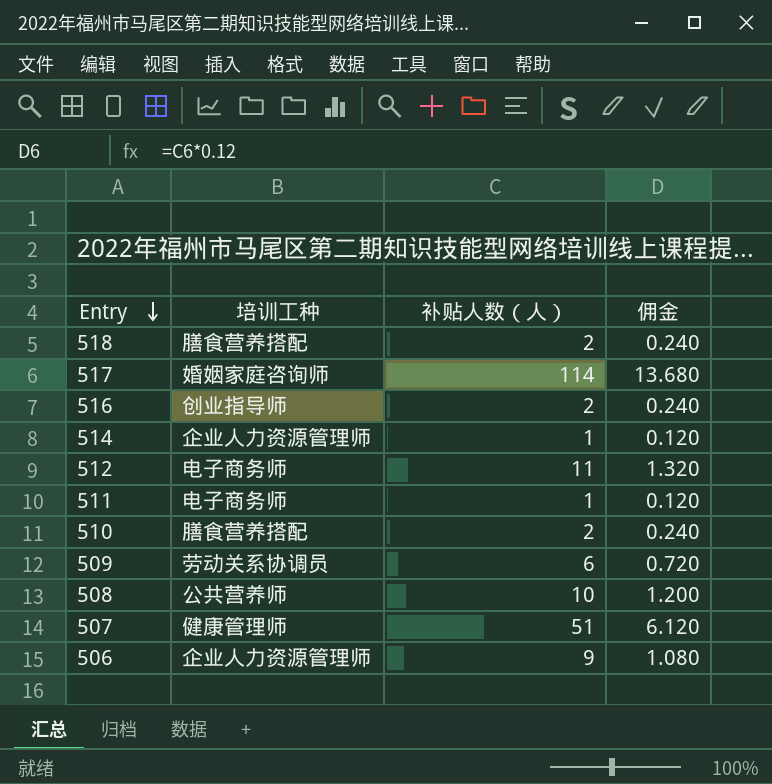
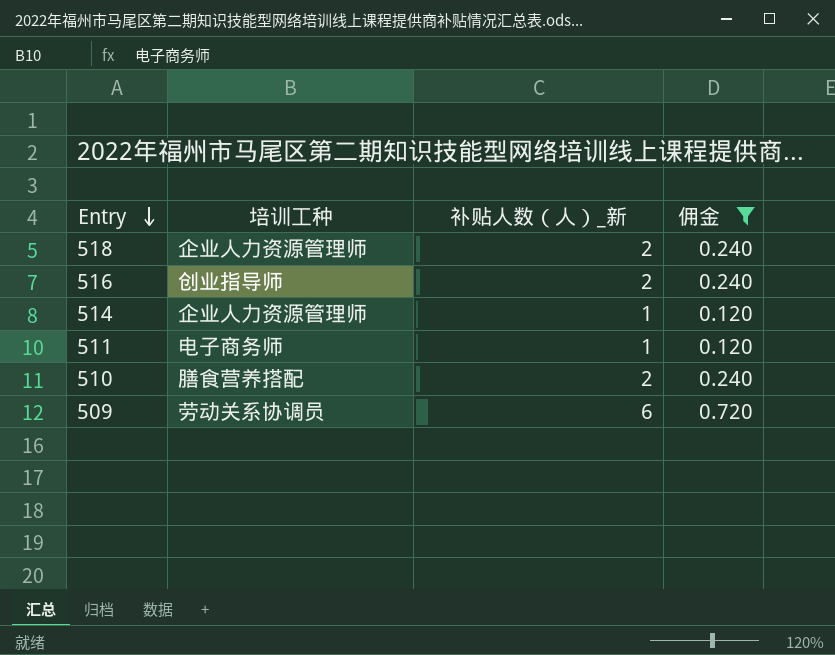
filter: none -> 佣金 <= 0.720
column name: 补贴人数（人） -> 补贴人数（人）_新
518 | 培训工种: 膳食营养搭配 -> 企业人力资源管理师

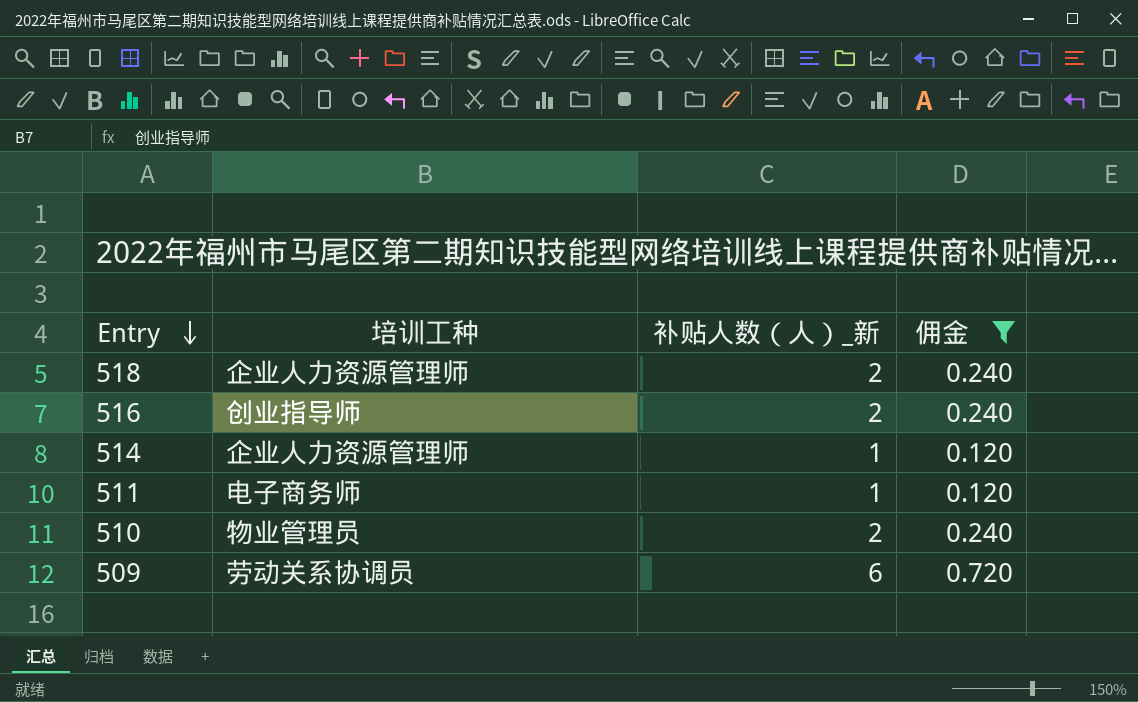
510 | 培训工种: 膳食营养搭配 -> 物业管理员

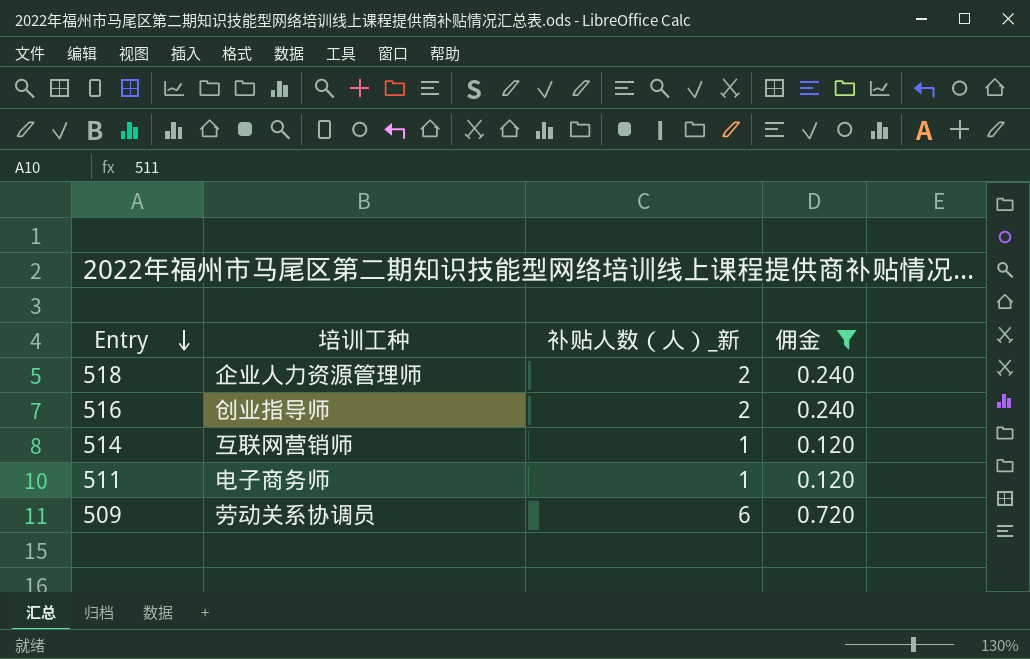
row 510: 物业管理员 | 2 | 0.240 -> none
514 | 培训工种: 企业人力资源管理师 -> 互联网营销师

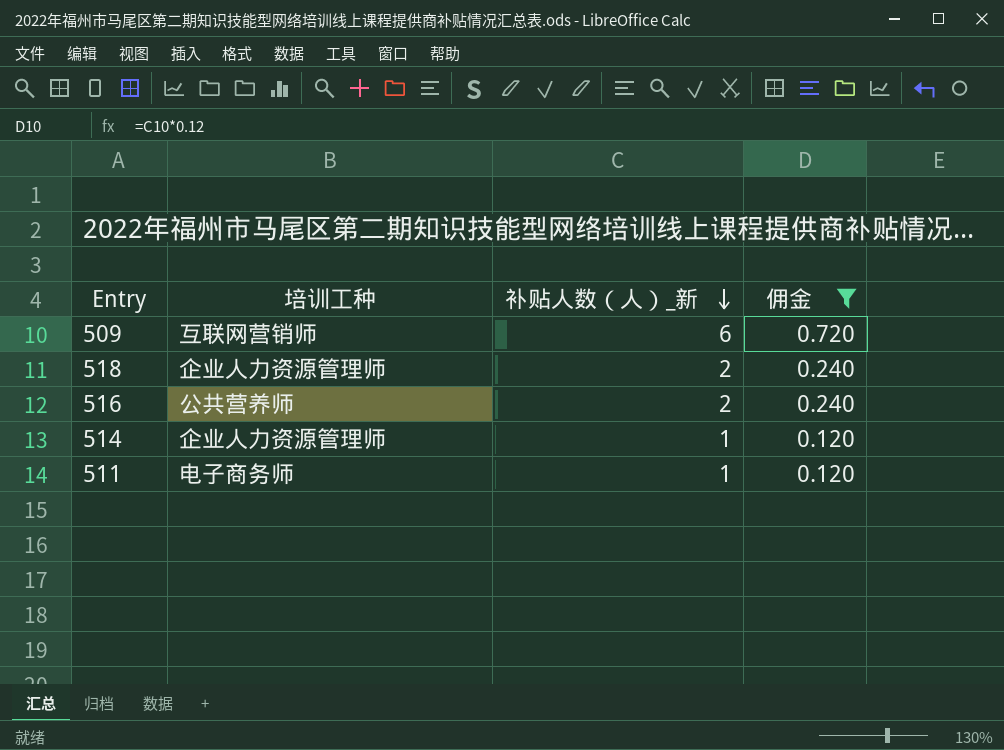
row order: Entry descending -> 补贴人数（人）_新 descending
509 | 培训工种: 劳动关系协调员 -> 互联网营销师
516 | 培训工种: 创业指导师 -> 公共营养师
514 | 培训工种: 互联网营销师 -> 企业人力资源管理师

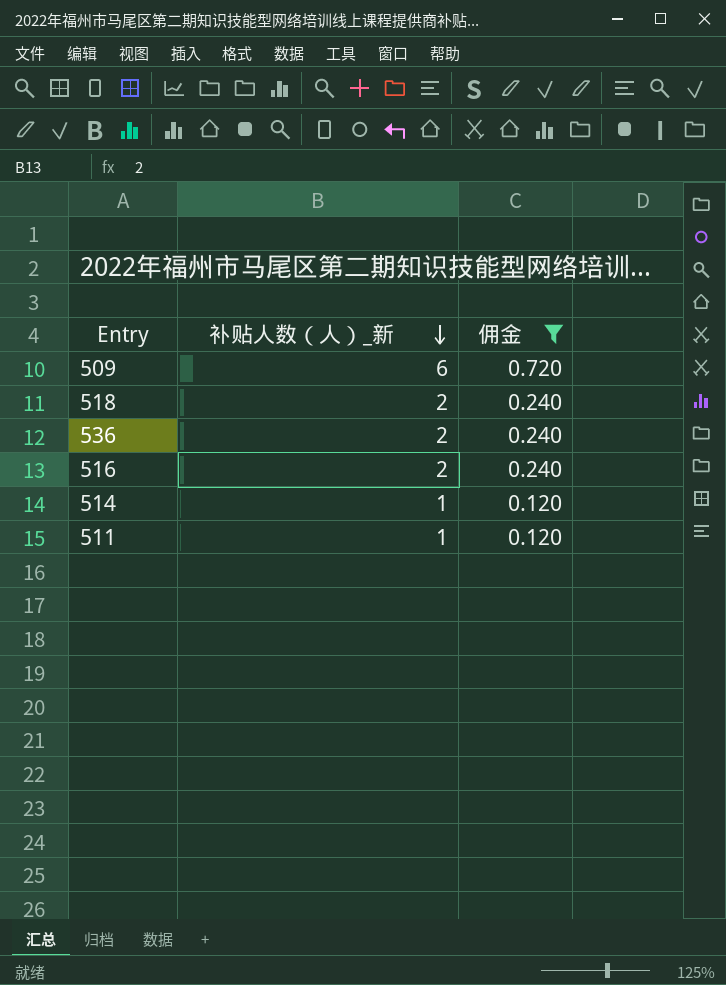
column 培训工种 | position: 2 -> none
row 536: none -> 2 | 0.240

